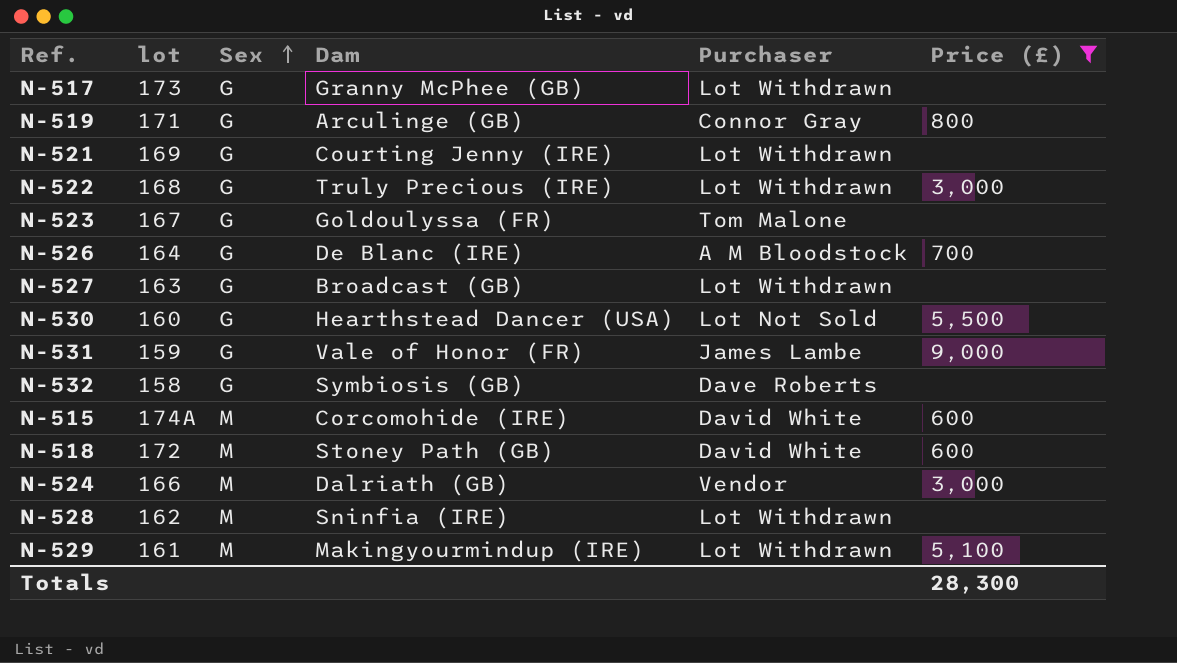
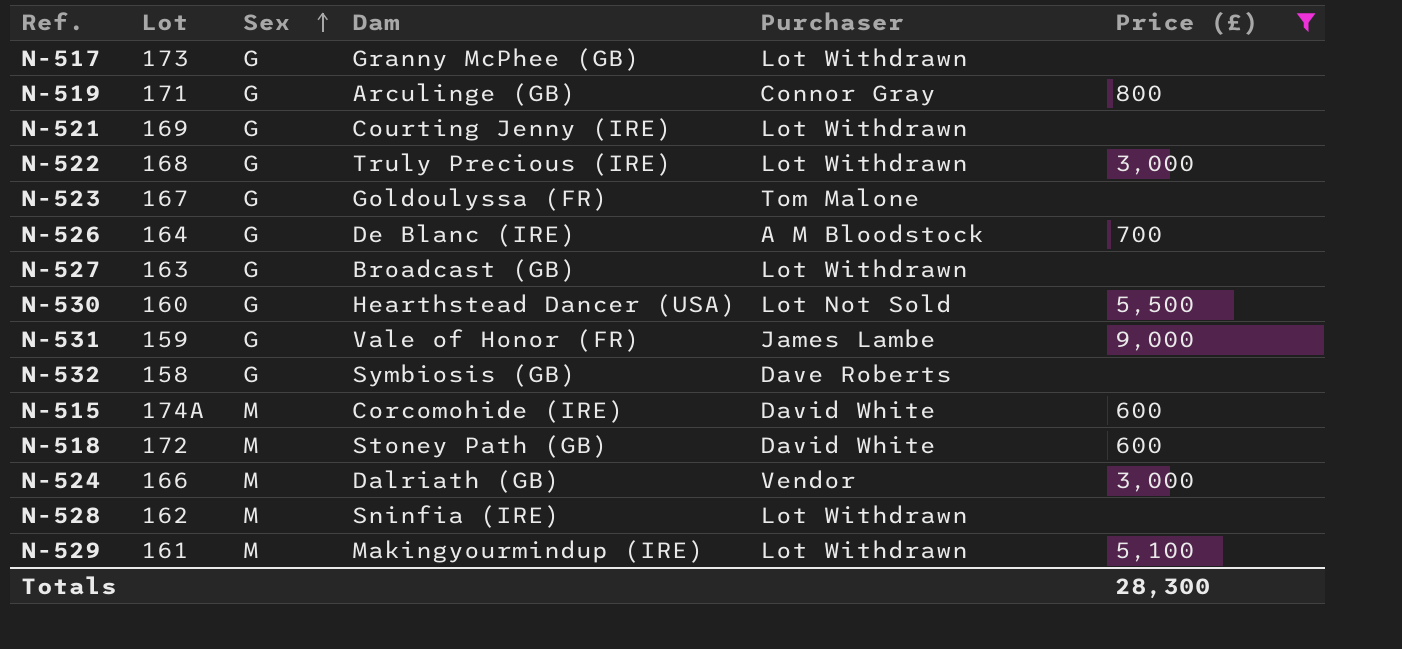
column name: lot -> Lot

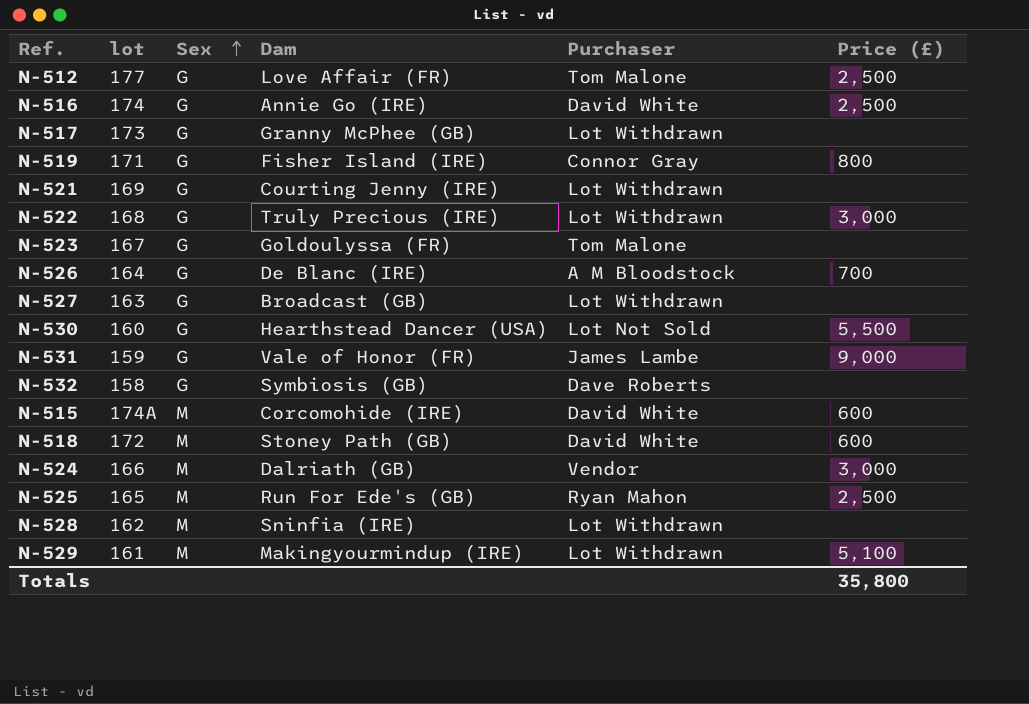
filter: Price (£) != 2,500 -> none
column name: Lot -> lot
N-519 | Dam: Arculinge (GB) -> Fisher Island (IRE)
Totals | Price (£): 28,300 -> 35,800

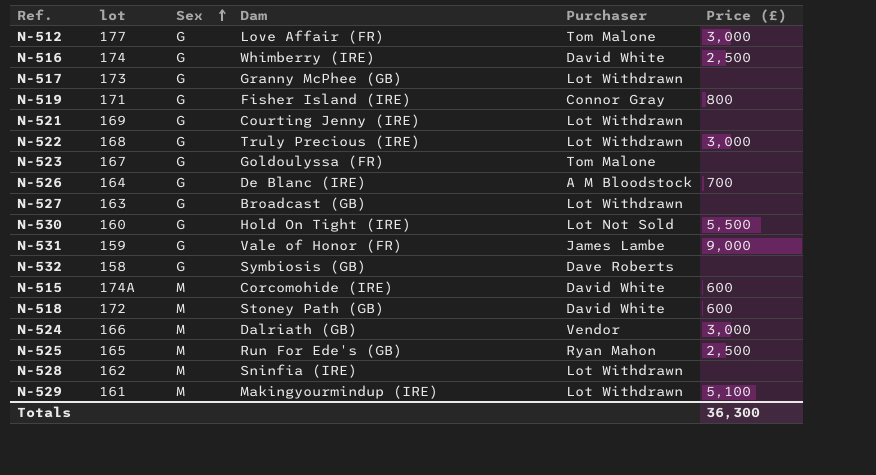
N-512 | Price (£): 2,500 -> 3,000
N-516 | Dam: Annie Go (IRE) -> Whimberry (IRE)
N-530 | Dam: Hearthstead Dancer (USA) -> Hold On Tight (IRE)
Totals | Price (£): 35,800 -> 36,300

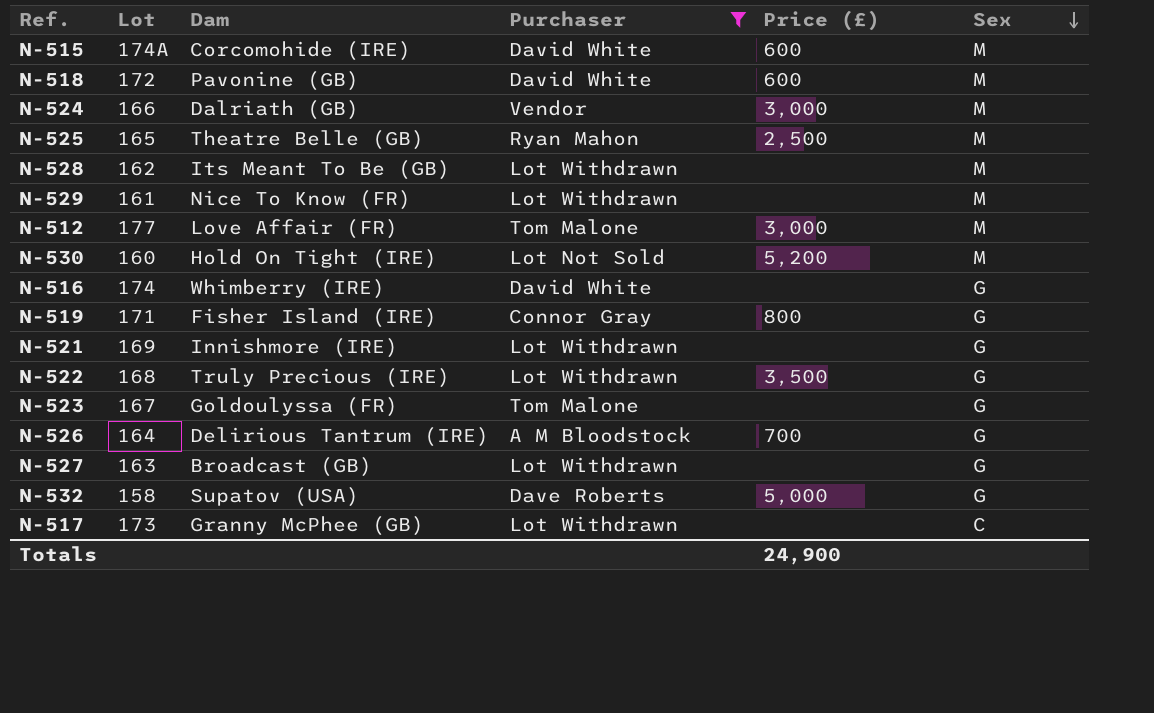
filter: none -> Purchaser != James Lambe
row order: Sex ascending -> Sex descending
column name: lot -> Lot
column Sex | position: 3 -> 6
N-518 | Dam: Stoney Path (GB) -> Pavonine (GB)
N-525 | Dam: Run For Ede's (GB) -> Theatre Belle (GB)
N-528 | Dam: Sninfia (IRE) -> Its Meant To Be (GB)
N-529 | Dam: Makingyourmindup (IRE) -> Nice To Know (FR)
N-529 | Price (£): 5,100 -> none
N-512 | Sex: G -> M
N-530 | Price (£): 5,500 -> 5,200
N-530 | Sex: G -> M
N-516 | Price (£): 2,500 -> none
N-521 | Dam: Courting Jenny (IRE) -> Innishmore (IRE)
N-522 | Price (£): 3,000 -> 3,500
N-526 | Dam: De Blanc (IRE) -> Delirious Tantrum (IRE)
N-532 | Dam: Symbiosis (GB) -> Supatov (USA)
N-532 | Price (£): none -> 5,000
N-517 | Sex: G -> C
Totals | Price (£): 36,300 -> 24,900

